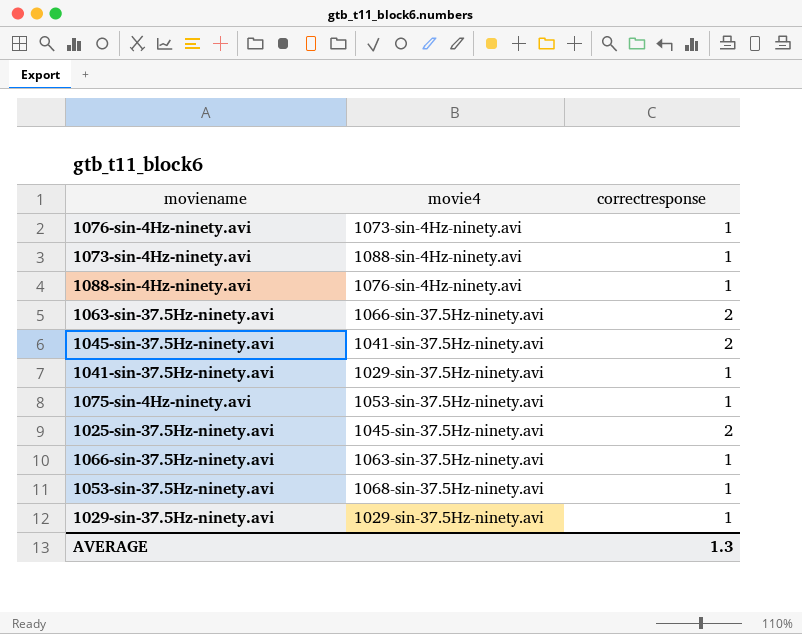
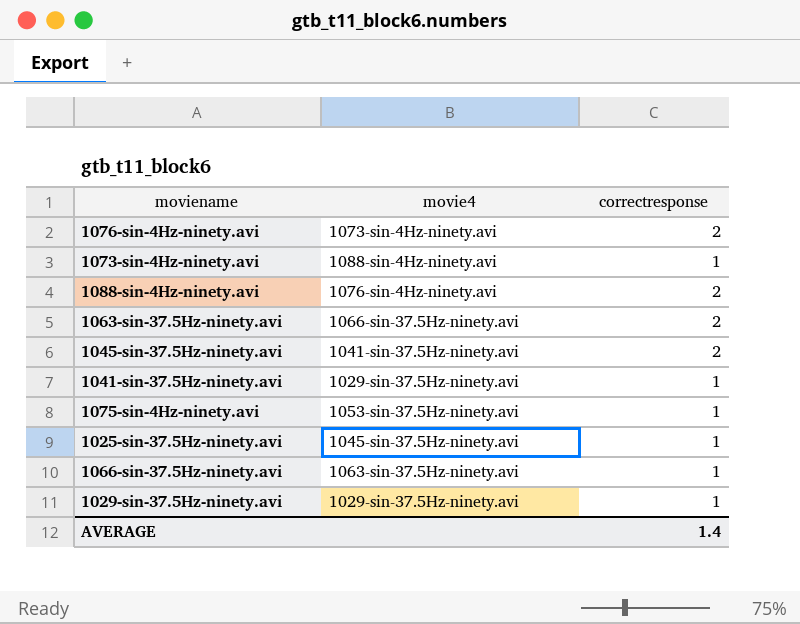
row 1053-sin-37.5Hz-ninety.avi: 1068-sin-37.5Hz-ninety.avi | 1 -> none
1076-sin-4Hz-ninety.avi | correctresponse: 1 -> 2
1088-sin-4Hz-ninety.avi | correctresponse: 1 -> 2
1025-sin-37.5Hz-ninety.avi | correctresponse: 2 -> 1
AVERAGE | correctresponse: 1.3 -> 1.4

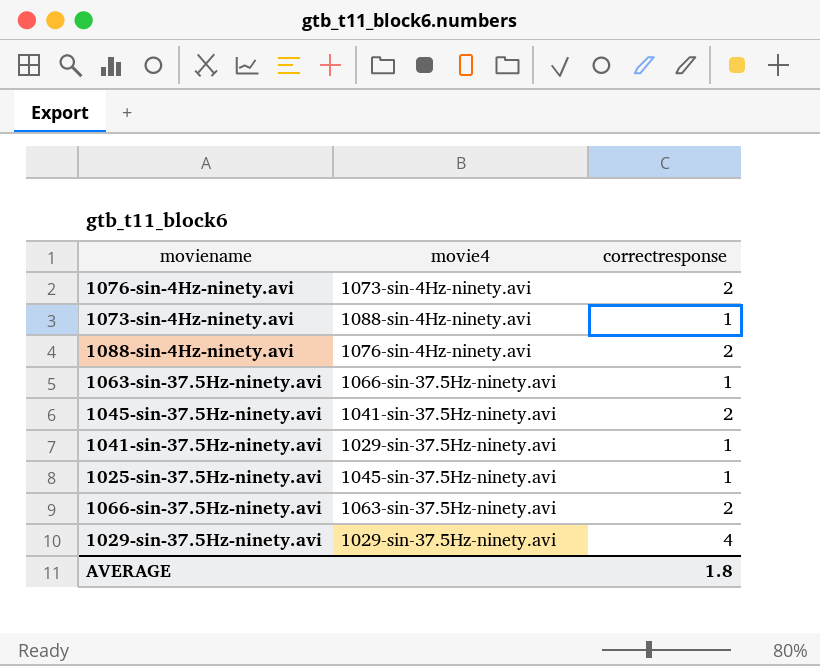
row 1075-sin-4Hz-ninety.avi: 1053-sin-37.5Hz-ninety.avi | 1 -> none
1063-sin-37.5Hz-ninety.avi | correctresponse: 2 -> 1
1066-sin-37.5Hz-ninety.avi | correctresponse: 1 -> 2
1029-sin-37.5Hz-ninety.avi | correctresponse: 1 -> 4
AVERAGE | correctresponse: 1.4 -> 1.8

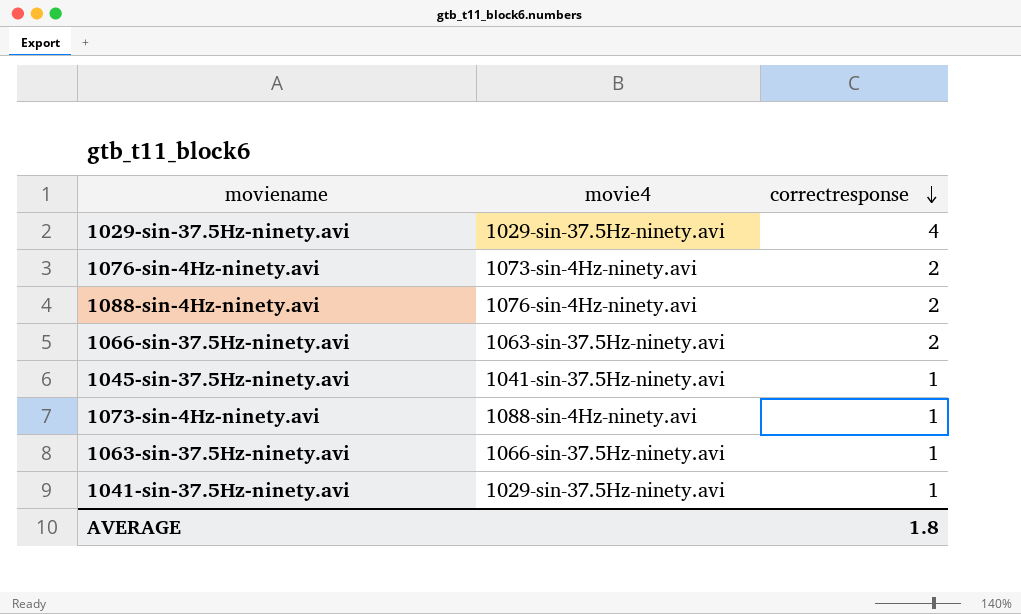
row order: none -> correctresponse descending
row 1025-sin-37.5Hz-ninety.avi: 1045-sin-37.5Hz-ninety.avi | 1 -> none
1045-sin-37.5Hz-ninety.avi | correctresponse: 2 -> 1

